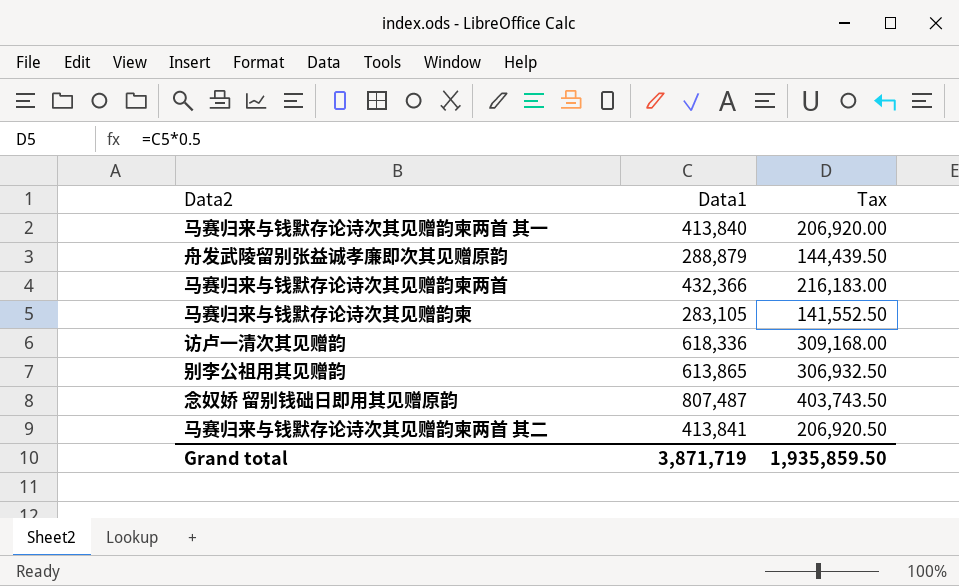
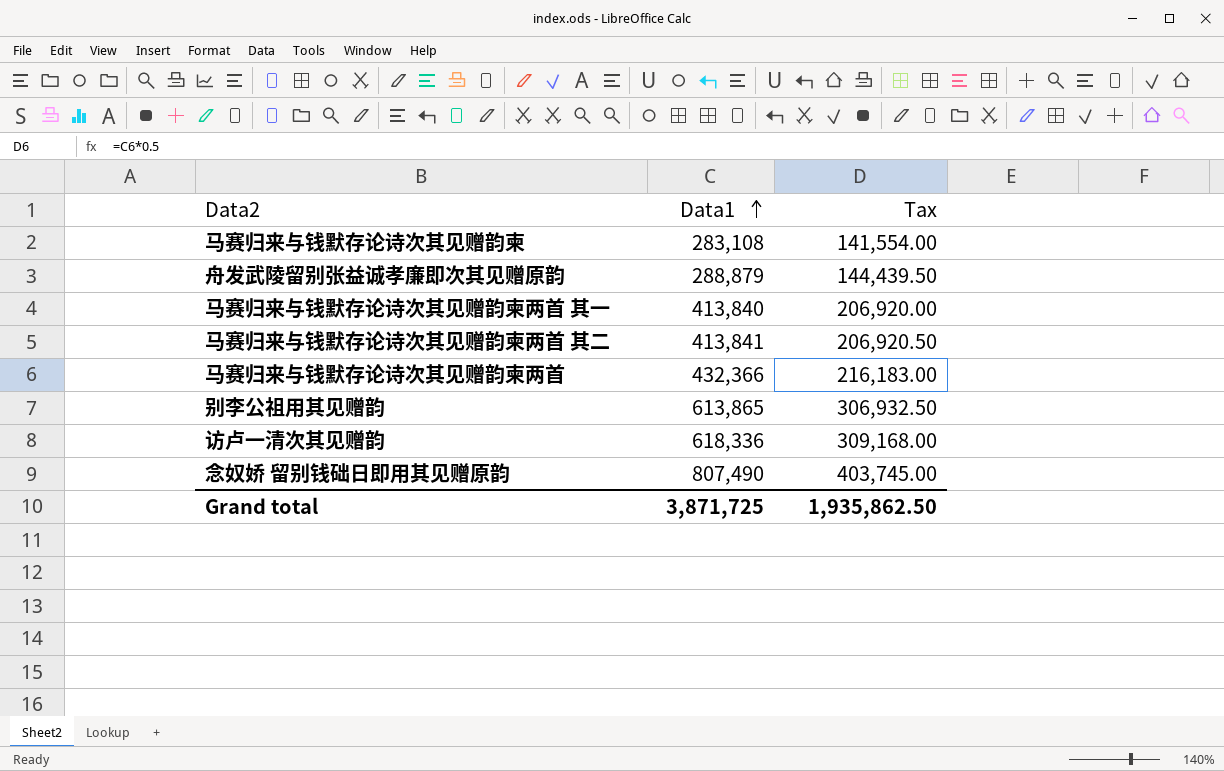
row order: none -> Data1 ascending
马赛归来与钱默存论诗次其见赠韵柬 | Data1: 283,105 -> 283,108
马赛归来与钱默存论诗次其见赠韵柬 | Tax: 141,552.50 -> 141,554.00
念奴娇 留别钱础日即用其见赠原韵 | Data1: 807,487 -> 807,490
念奴娇 留别钱础日即用其见赠原韵 | Tax: 403,743.50 -> 403,745.00
Grand total | Data1: 3,871,719 -> 3,871,725
Grand total | Tax: 1,935,859.50 -> 1,935,862.50

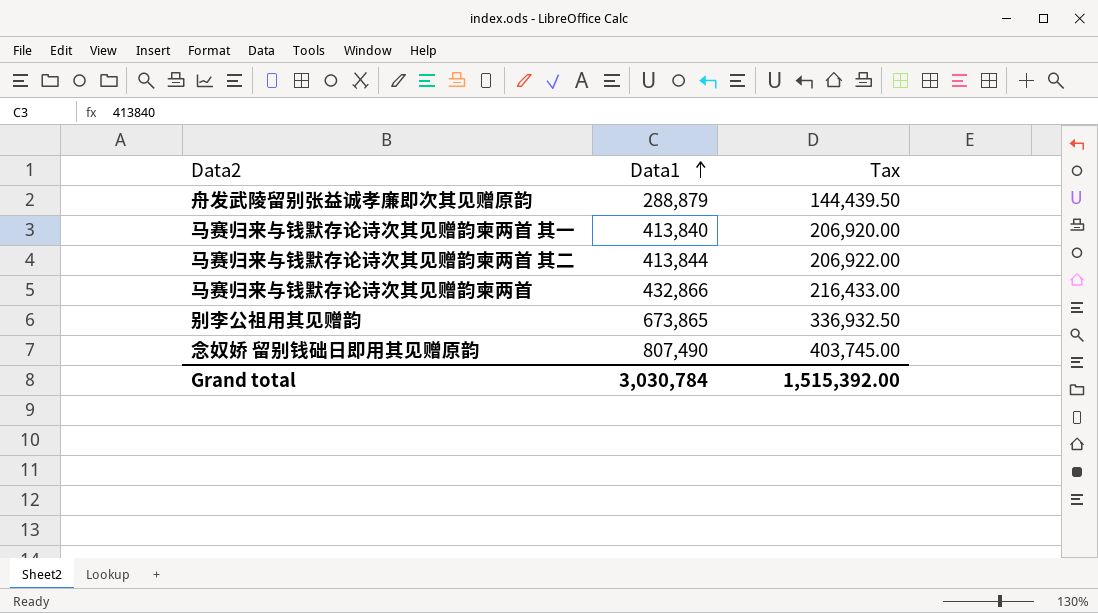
row 马赛归来与钱默存论诗次其见赠韵柬: 283,108 | 141,554.00 -> none
row 访卢一清次其见赠韵: 618,336 | 309,168.00 -> none
马赛归来与钱默存论诗次其见赠韵柬两首 其二 | Data1: 413,841 -> 413,844
马赛归来与钱默存论诗次其见赠韵柬两首 其二 | Tax: 206,920.50 -> 206,922.00
马赛归来与钱默存论诗次其见赠韵柬两首 | Data1: 432,366 -> 432,866
马赛归来与钱默存论诗次其见赠韵柬两首 | Tax: 216,183.00 -> 216,433.00
别李公祖用其见赠韵 | Data1: 613,865 -> 673,865
别李公祖用其见赠韵 | Tax: 306,932.50 -> 336,932.50
Grand total | Data1: 3,871,725 -> 3,030,784
Grand total | Tax: 1,935,862.50 -> 1,515,392.00

